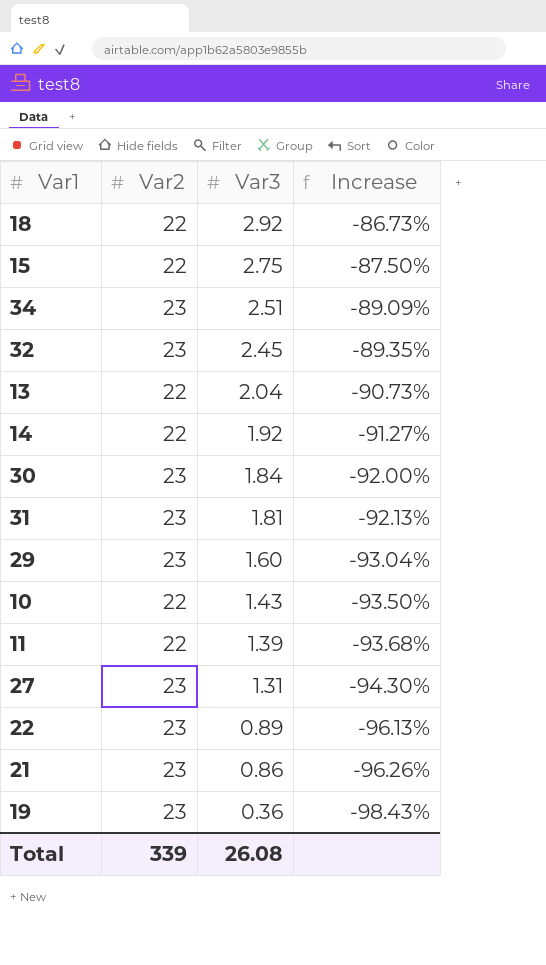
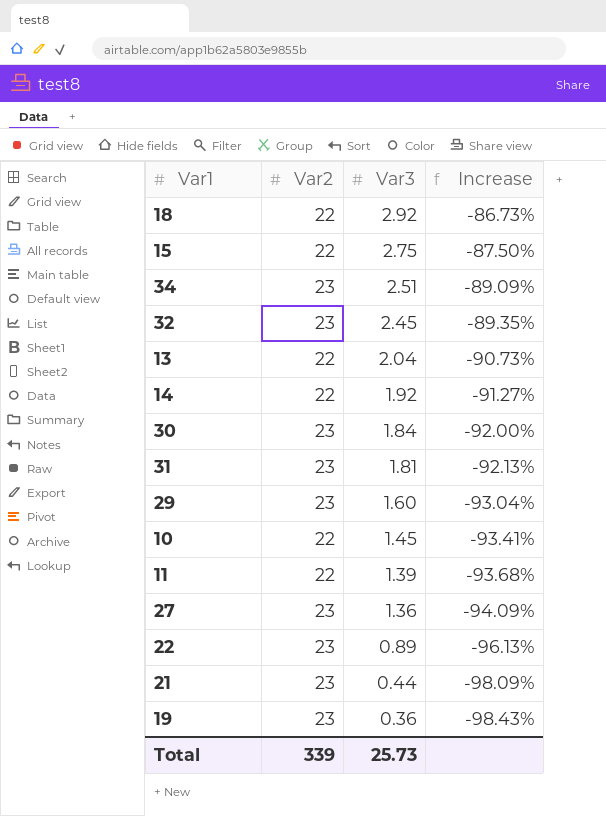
10 | Var3: 1.43 -> 1.45
10 | Increase: -93.50% -> -93.41%
27 | Var3: 1.31 -> 1.36
27 | Increase: -94.30% -> -94.09%
21 | Var3: 0.86 -> 0.44
21 | Increase: -96.26% -> -98.09%
Total | Var3: 26.08 -> 25.73

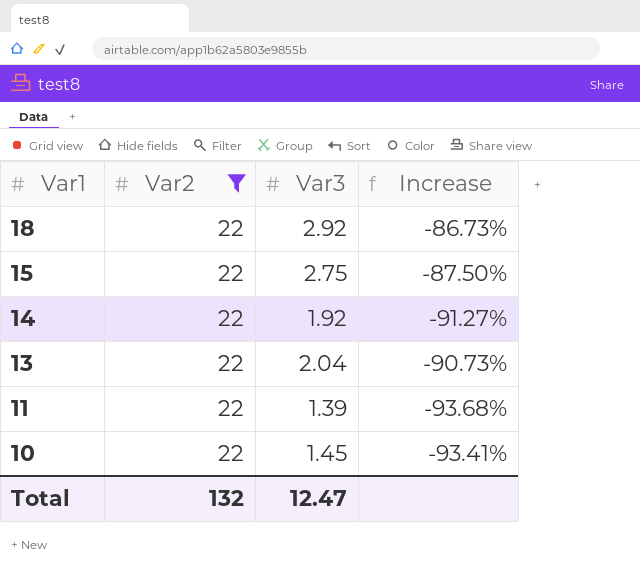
filter: none -> Var2 = 22
row order: Var3 descending -> Var1 descending
Total | Var2: 339 -> 132
Total | Var3: 25.73 -> 12.47

